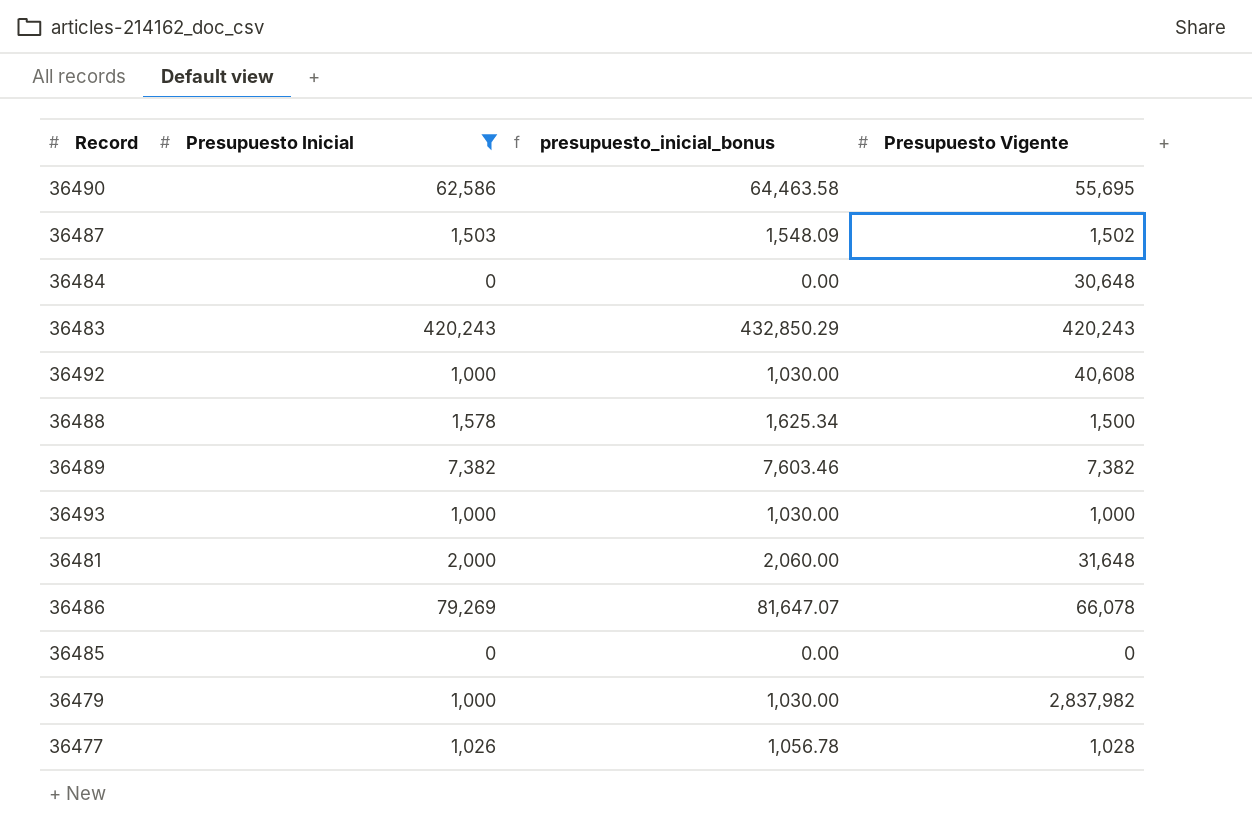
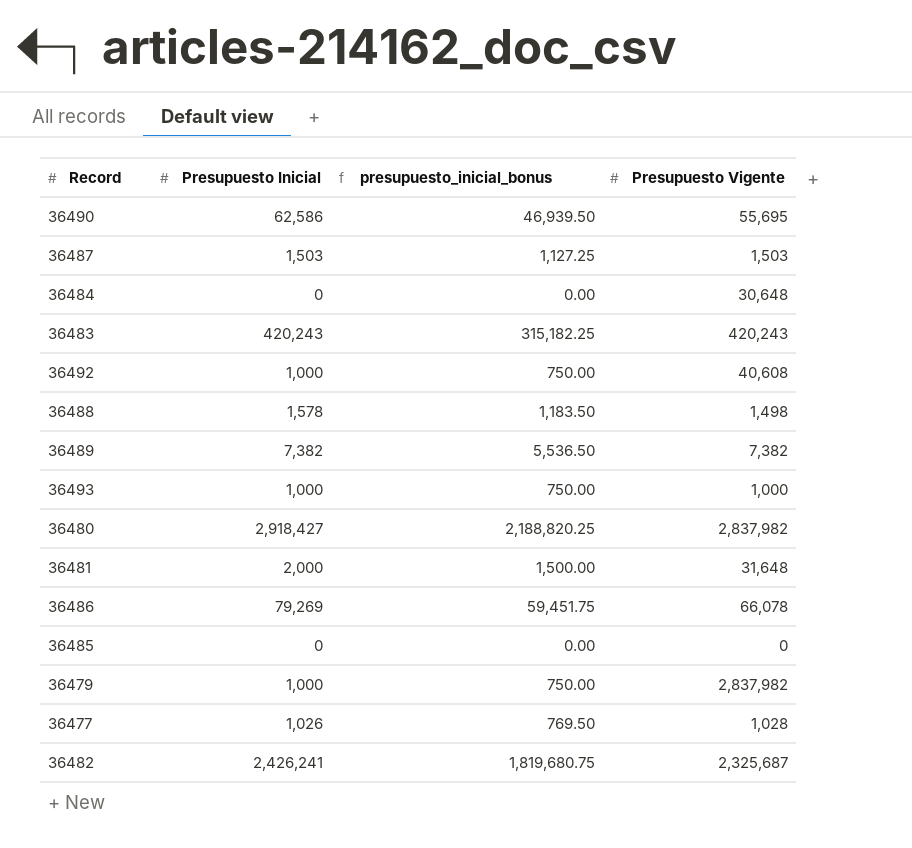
filter: Presupuesto Inicial <= 420,243 -> none
column presupuesto_inicial_bonus | formula: [Presupuesto Inicial] * 1.03 -> [Presupuesto Inicial] * 0.75
36487 | Presupuesto Vigente: 1,502 -> 1,503
36488 | Presupuesto Vigente: 1,500 -> 1,498

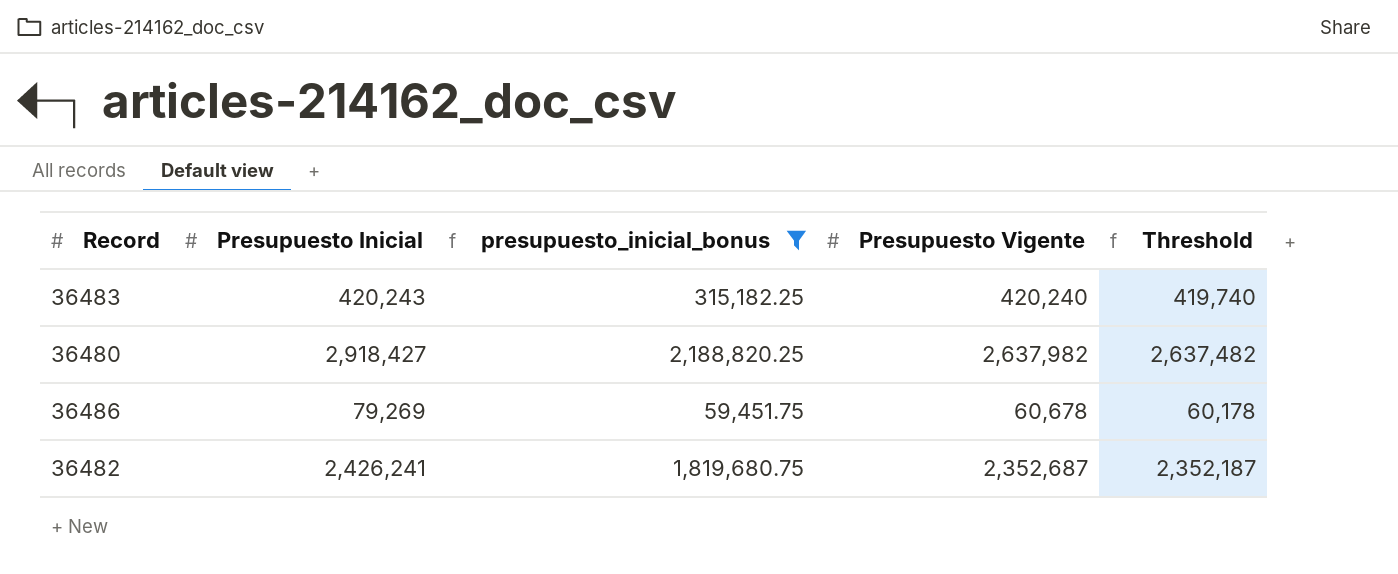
filter: none -> presupuesto_inicial_bonus >= 59,451.75
column Threshold | formula: none -> [Presupuesto Vigente] - 500
36483 | Presupuesto Vigente: 420,243 -> 420,240
36480 | Presupuesto Vigente: 2,837,982 -> 2,637,982
36486 | Presupuesto Vigente: 66,078 -> 60,678
36482 | Presupuesto Vigente: 2,325,687 -> 2,352,687

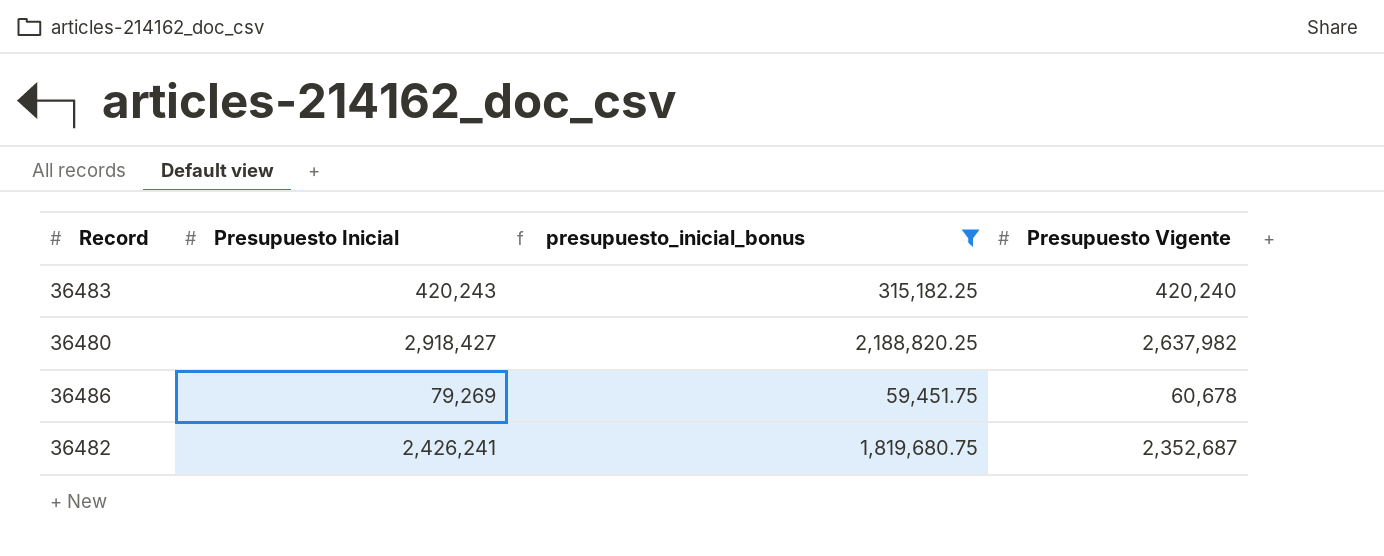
column Threshold | formula: [Presupuesto Vigente] - 500 -> none

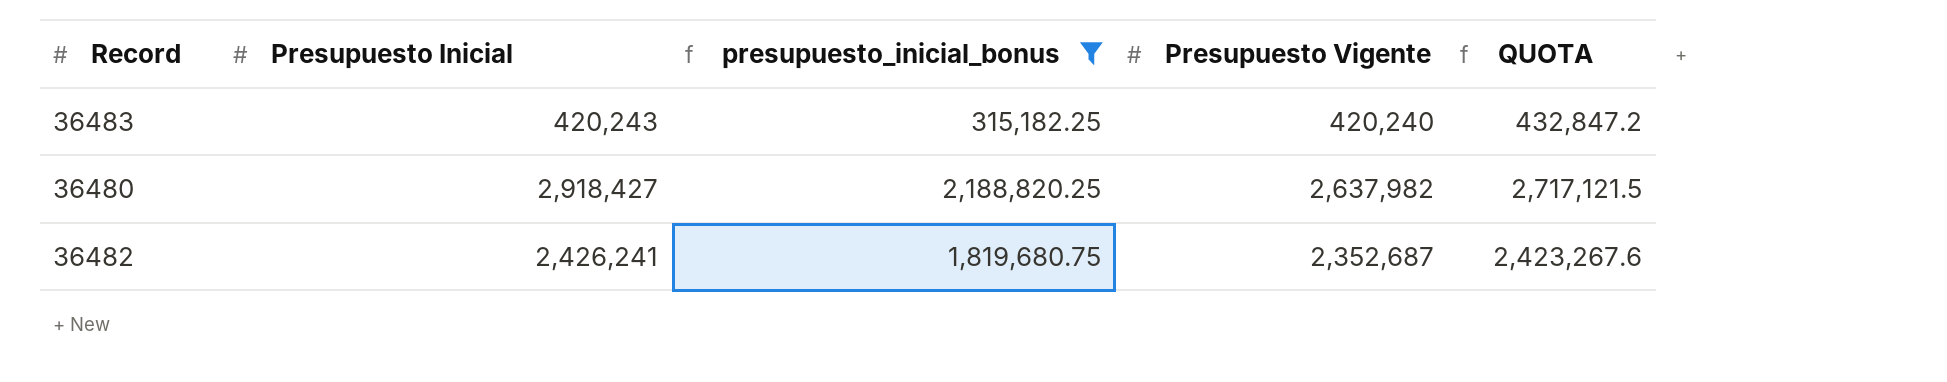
column QUOTA | formula: none -> [Presupuesto Vigente] * 1.03
row 36486: 79,269 | 59,451.75 | 60,678 -> none

